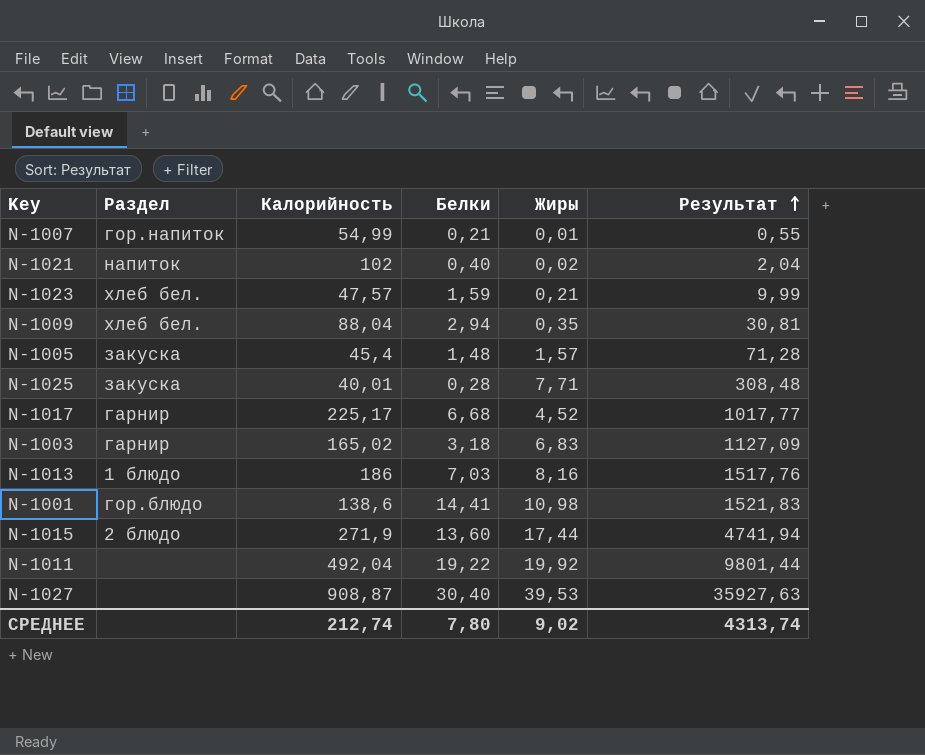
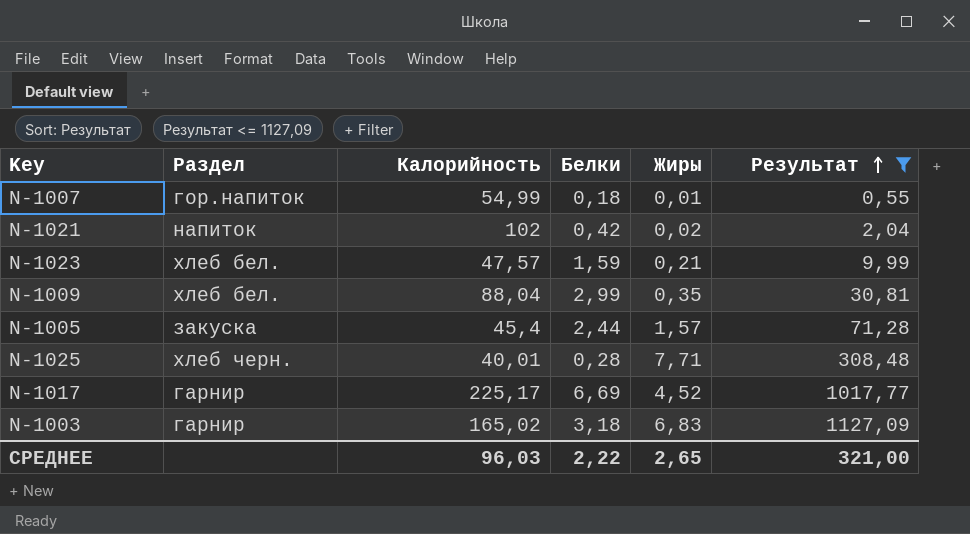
filter: none -> Результат <= 1127,09
N-1007 | Белки: 0,21 -> 0,18
N-1021 | Белки: 0,40 -> 0,42
N-1009 | Белки: 2,94 -> 2,99
N-1005 | Белки: 1,48 -> 2,44
N-1025 | Раздел: закуска -> хлеб черн.
N-1017 | Белки: 6,68 -> 6,69
СРЕДНЕЕ | Калорийность: 212,74 -> 96,03
СРЕДНЕЕ | Белки: 7,80 -> 2,22
СРЕДНЕЕ | Жиры: 9,02 -> 2,65
СРЕДНЕЕ | Результат: 4313,74 -> 321,00

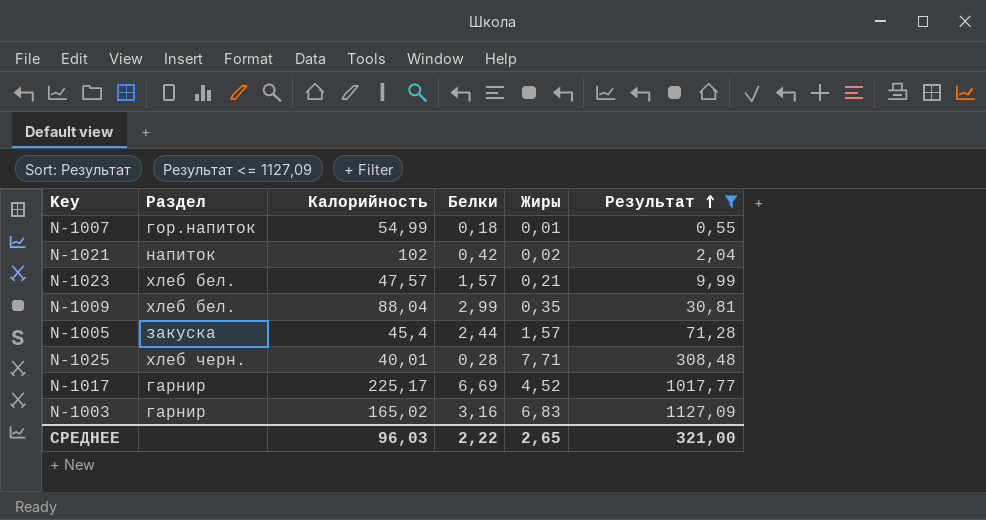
N-1023 | Белки: 1,59 -> 1,57
N-1003 | Белки: 3,18 -> 3,16

